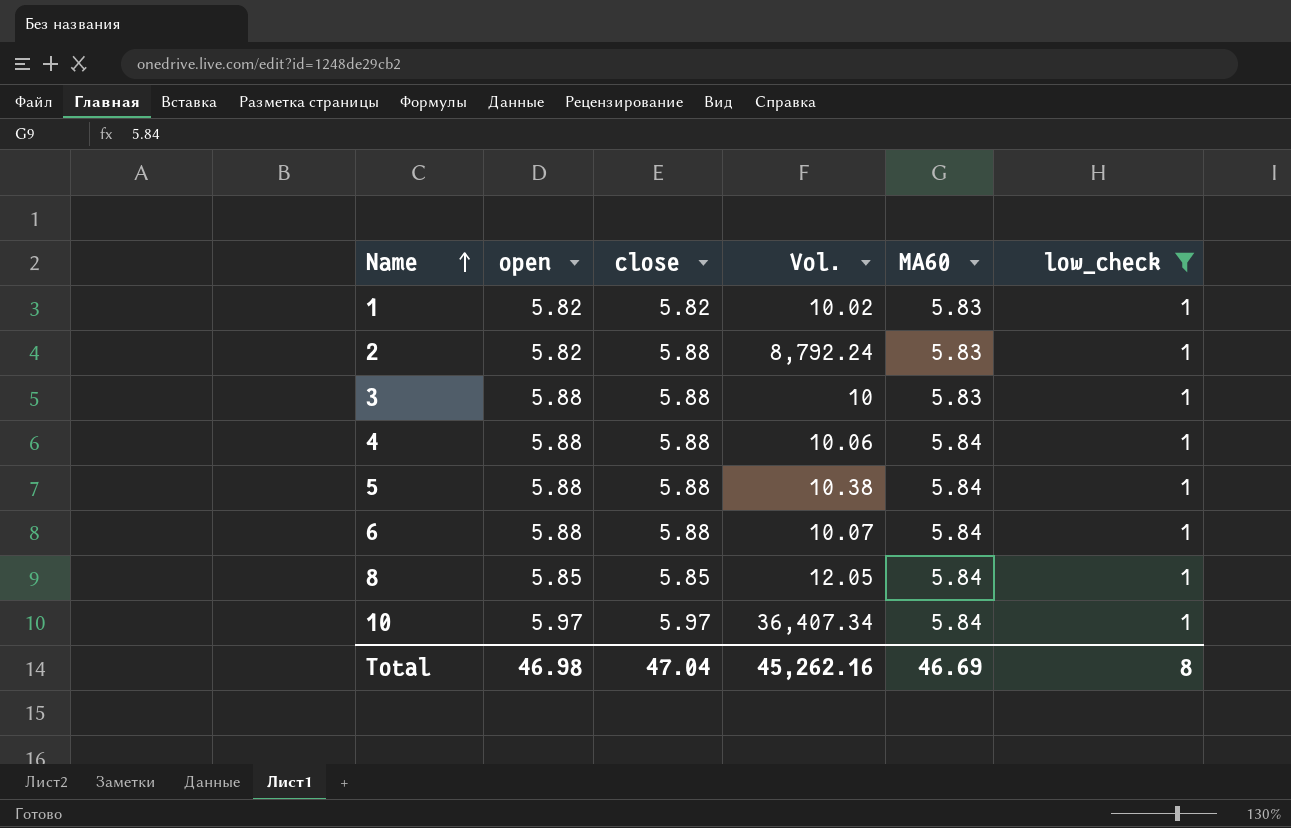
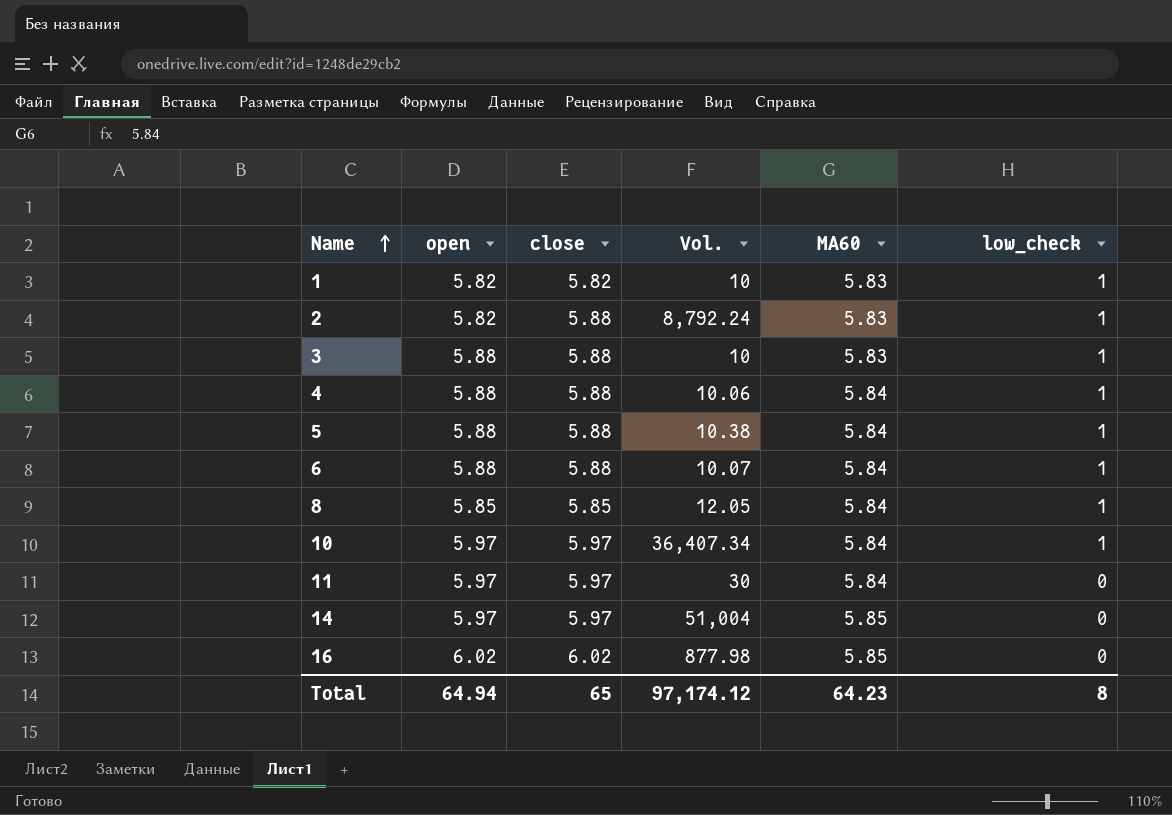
filter: low_check = 1 -> none
1 | Vol.: 10.02 -> 10
Total | open: 46.98 -> 64.94
Total | close: 47.04 -> 65
Total | Vol.: 45,262.16 -> 97,174.12
Total | MA60: 46.69 -> 64.23

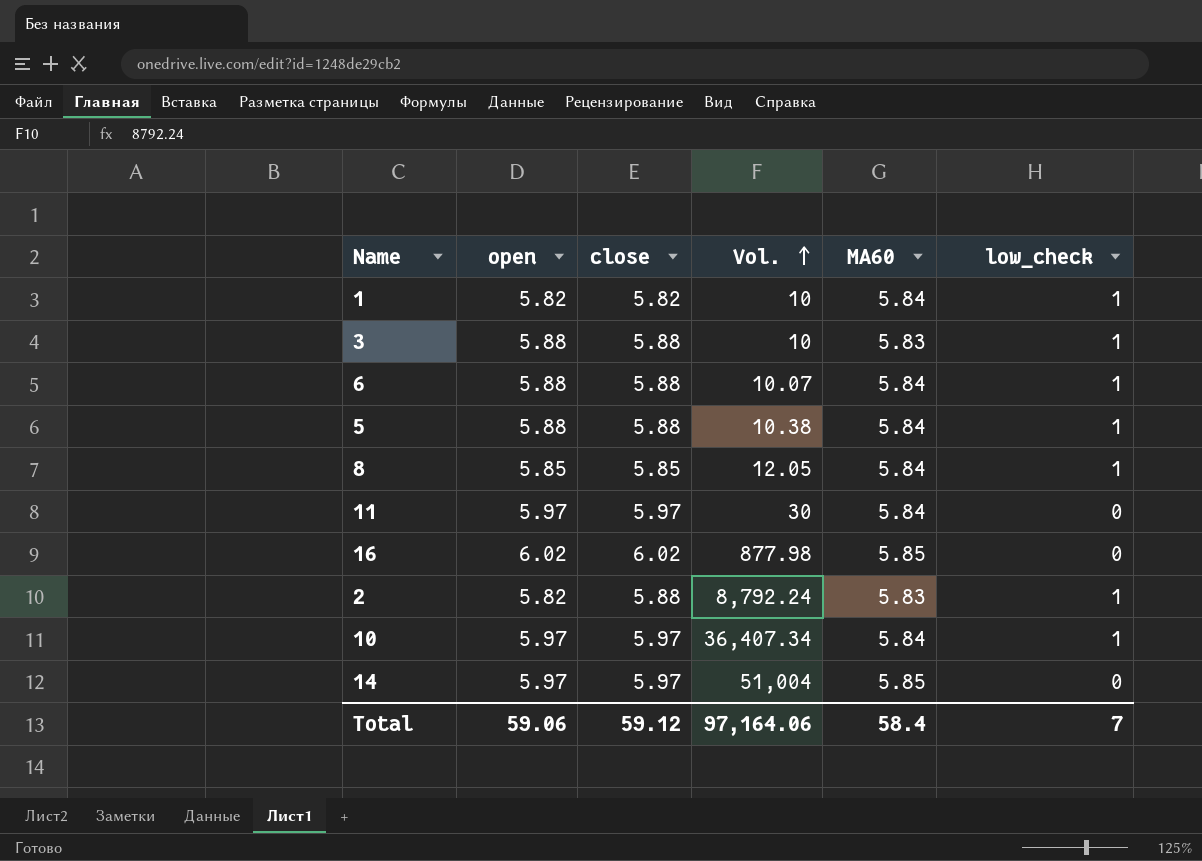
row order: Name ascending -> Vol. ascending
row 4: 5.88 | 5.88 | 10.06 | 5.84 | 1 -> none
1 | MA60: 5.83 -> 5.84
Total | open: 64.94 -> 59.06
Total | close: 65 -> 59.12
Total | Vol.: 97,174.12 -> 97,164.06
Total | MA60: 64.23 -> 58.4
Total | low_check: 8 -> 7

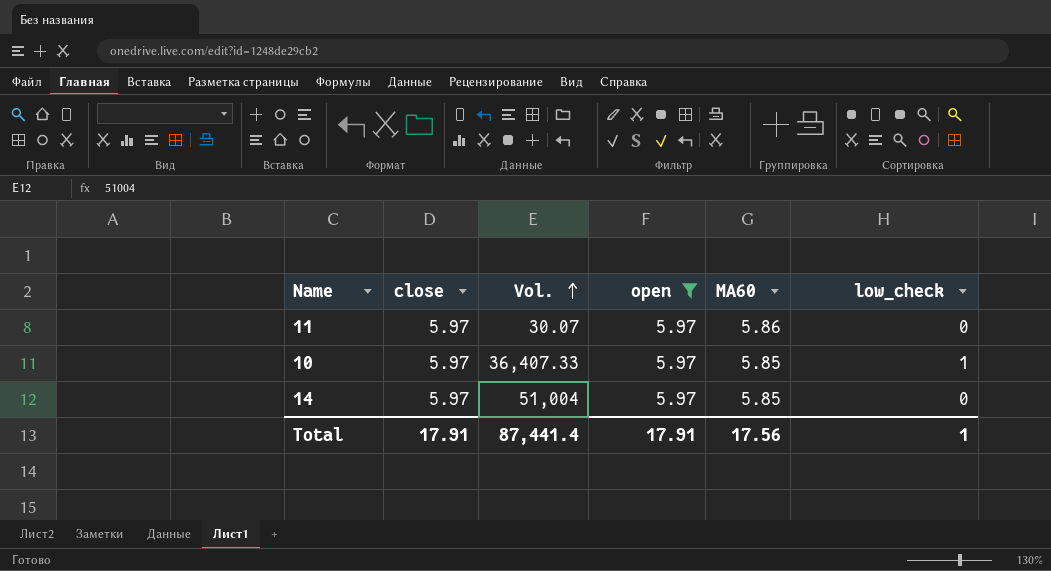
filter: none -> open = 5.97
column open | position: 2 -> 4
11 | Vol.: 30 -> 30.07
11 | MA60: 5.84 -> 5.86
10 | Vol.: 36,407.34 -> 36,407.33
10 | MA60: 5.84 -> 5.85
Total | close: 59.12 -> 17.91
Total | Vol.: 97,164.06 -> 87,441.4
Total | open: 59.06 -> 17.91
Total | MA60: 58.4 -> 17.56
Total | low_check: 7 -> 1

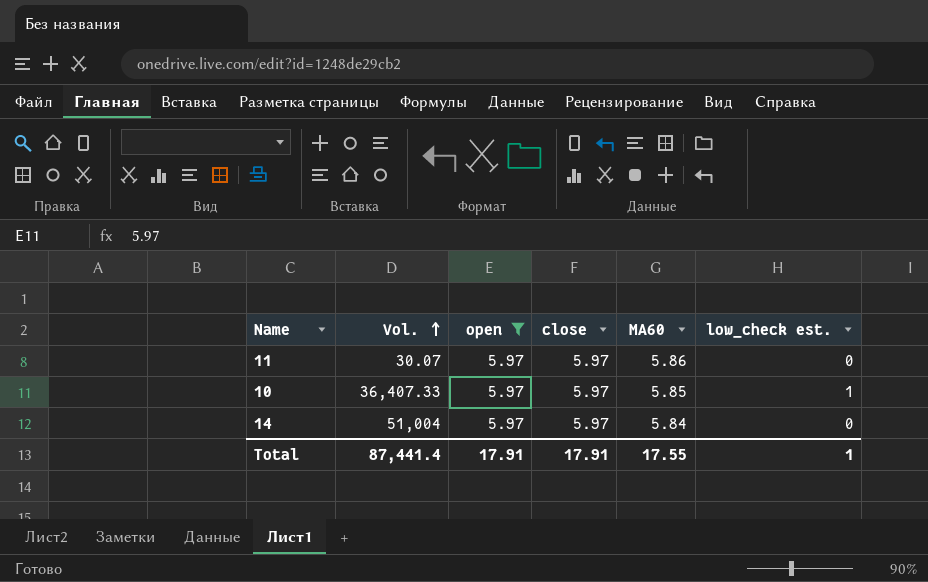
column close | position: 2 -> 4
column name: low_check -> low_check est.
14 | MA60: 5.85 -> 5.84
Total | MA60: 17.56 -> 17.55

